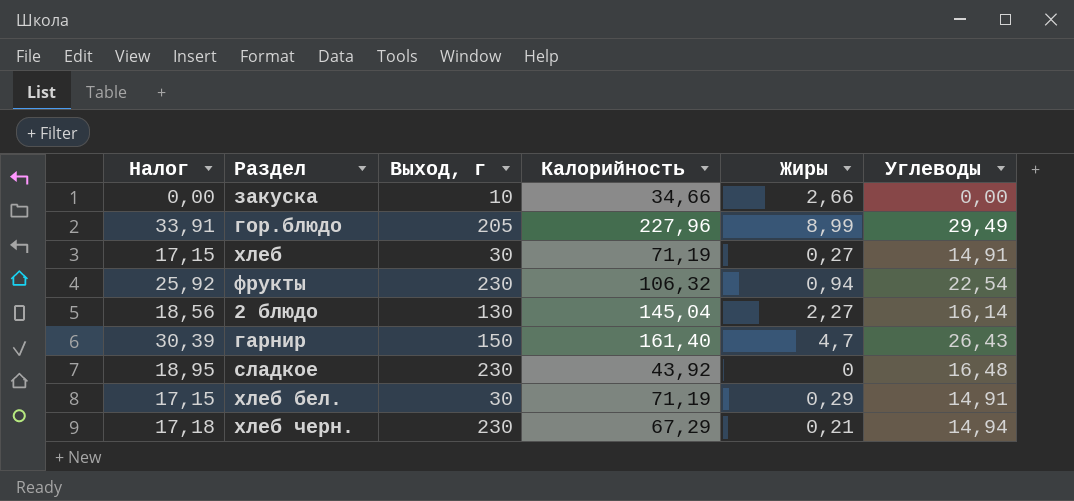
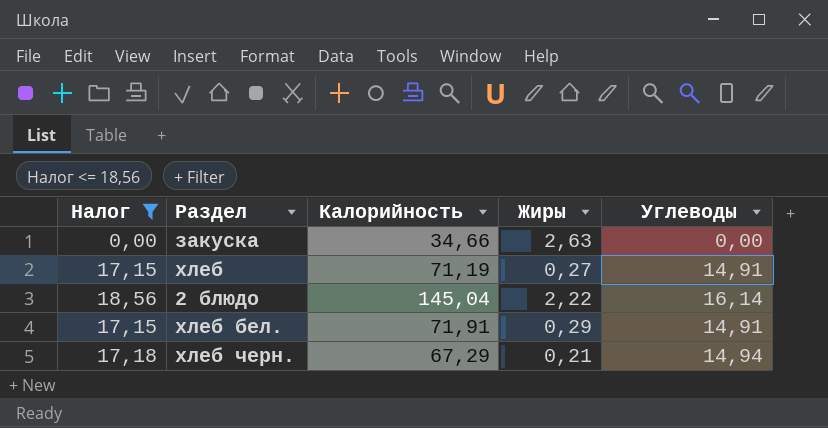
filter: none -> Налог <= 18,56
column Выход, г | position: 3 -> none
закуска | Жиры: 2,66 -> 2,63
2 блюдо | Жиры: 2,27 -> 2,22
хлеб бел. | Калорийность: 71,19 -> 71,91

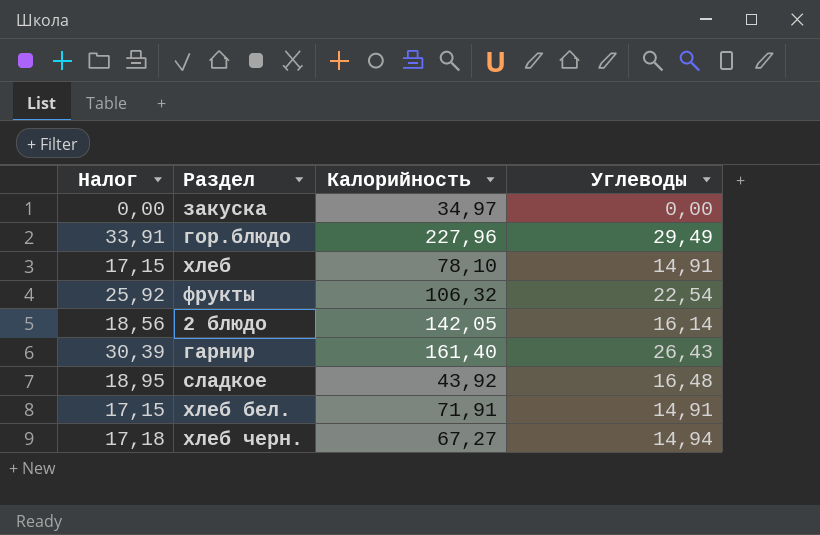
filter: Налог <= 18,56 -> none
column Жиры | position: 4 -> none
закуска | Калорийность: 34,66 -> 34,97
хлеб | Калорийность: 71,19 -> 78,10
2 блюдо | Калорийность: 145,04 -> 142,05
хлеб черн. | Калорийность: 67,29 -> 67,27

